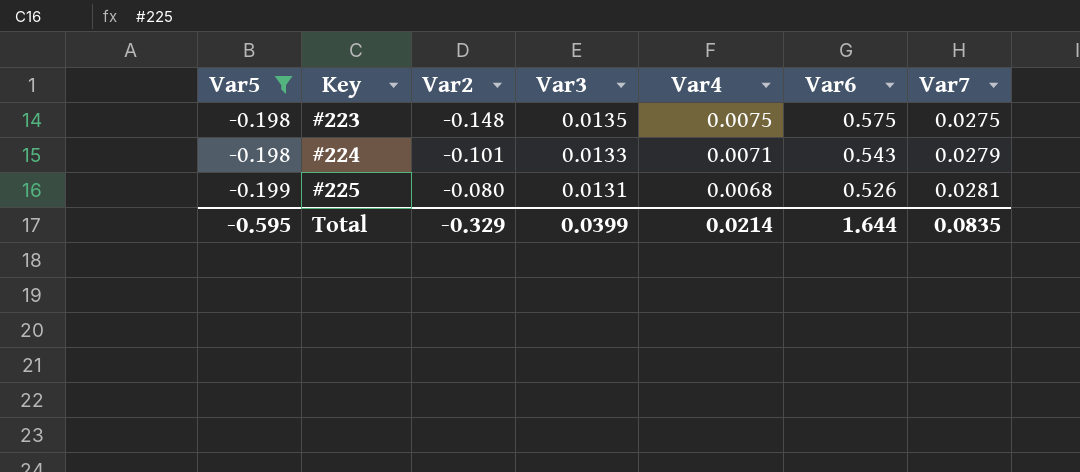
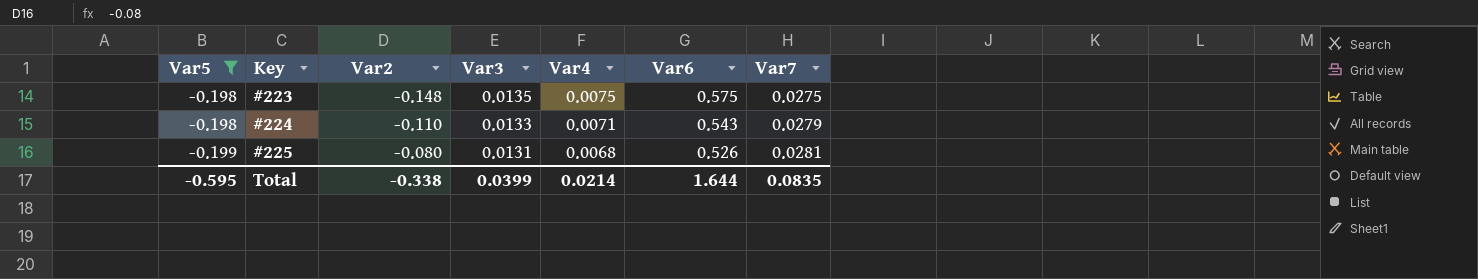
#224 | Var2: -0.101 -> -0.110
Total | Var2: -0.329 -> -0.338

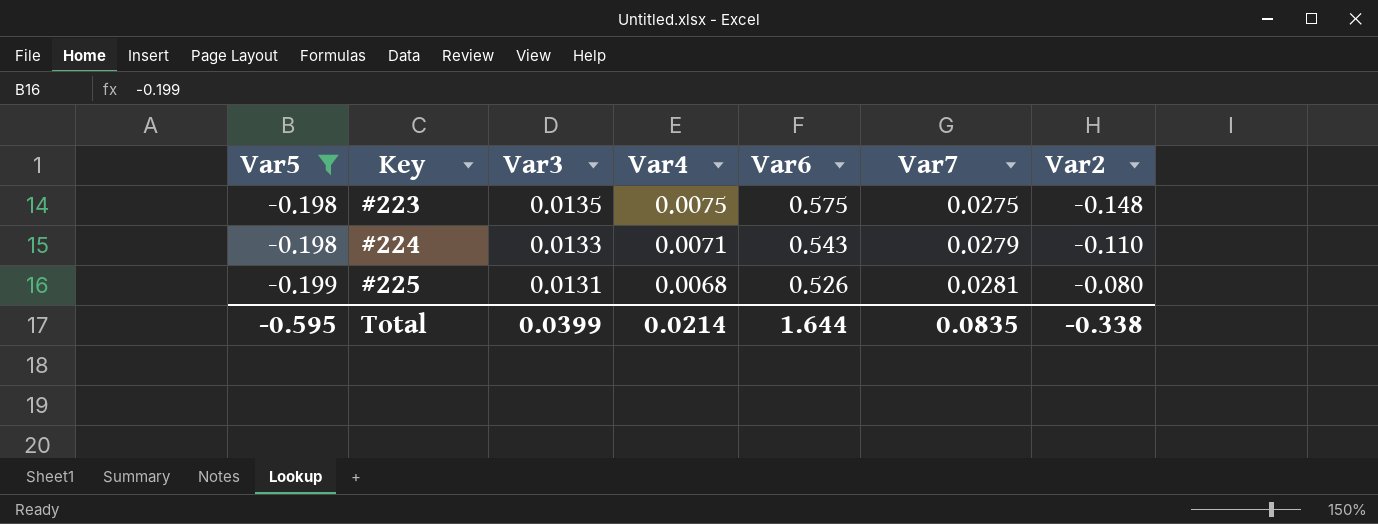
column Var2 | position: 3 -> 7

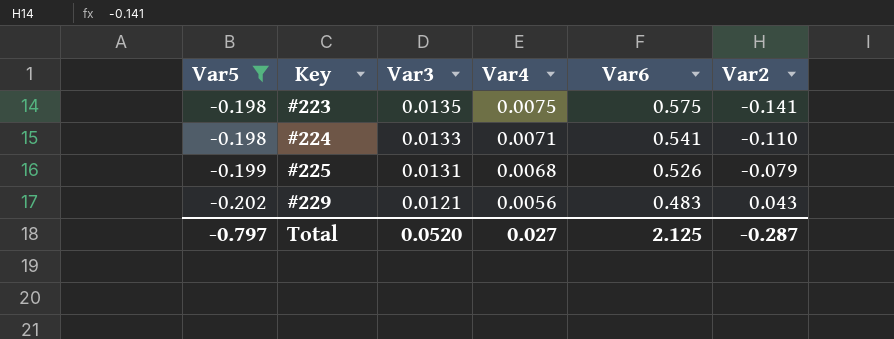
column Var7 | position: 6 -> none
#223 | Var2: -0.148 -> -0.141
#224 | Var6: 0.543 -> 0.541
#225 | Var2: -0.080 -> -0.079
row #229: none -> -0.202 | 0.0121 | 0.0056 | 0.483 | 0.043
Total | Var5: -0.595 -> -0.797
Total | Var3: 0.0399 -> 0.0520
Total | Var4: 0.0214 -> 0.027
Total | Var6: 1.644 -> 2.125
Total | Var2: -0.338 -> -0.287

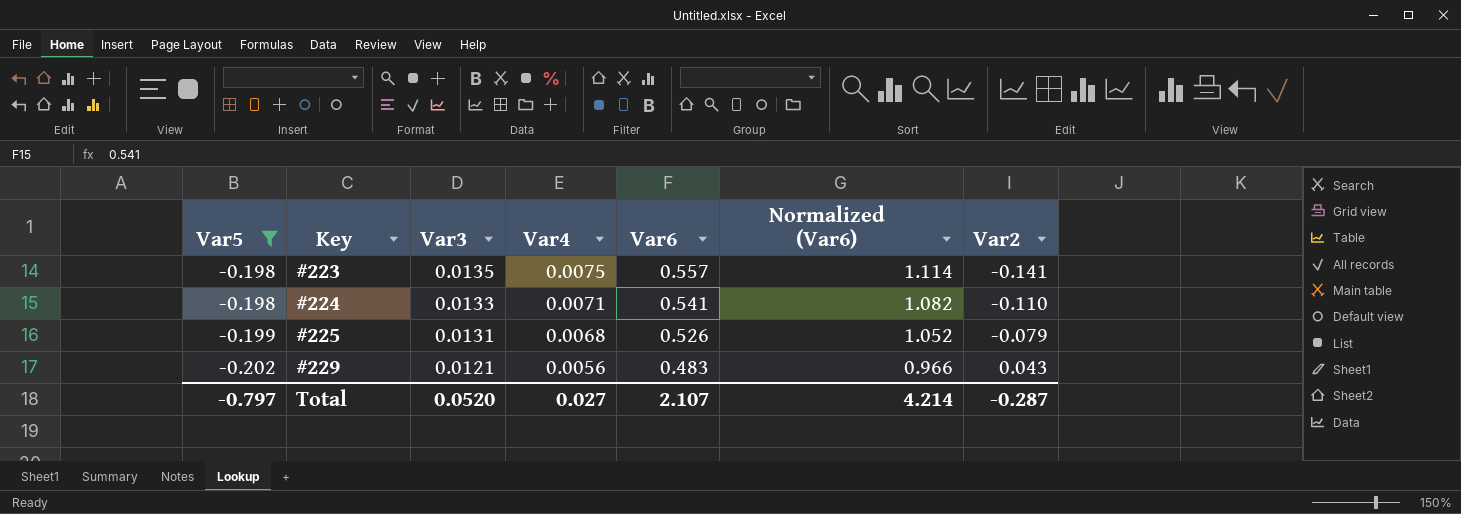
column Normalized (Var6) | formula: none -> [Var6] * 2
#223 | Var6: 0.575 -> 0.557
Total | Var6: 2.125 -> 2.107

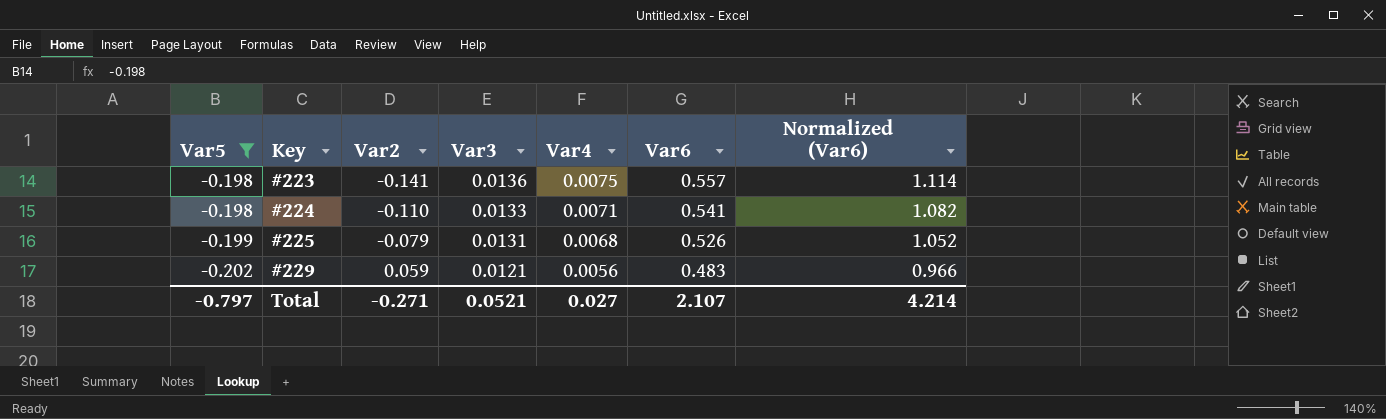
column Var2 | position: 7 -> 3
#223 | Var3: 0.0135 -> 0.0136
#229 | Var2: 0.043 -> 0.059
Total | Var2: -0.287 -> -0.271
Total | Var3: 0.0520 -> 0.0521

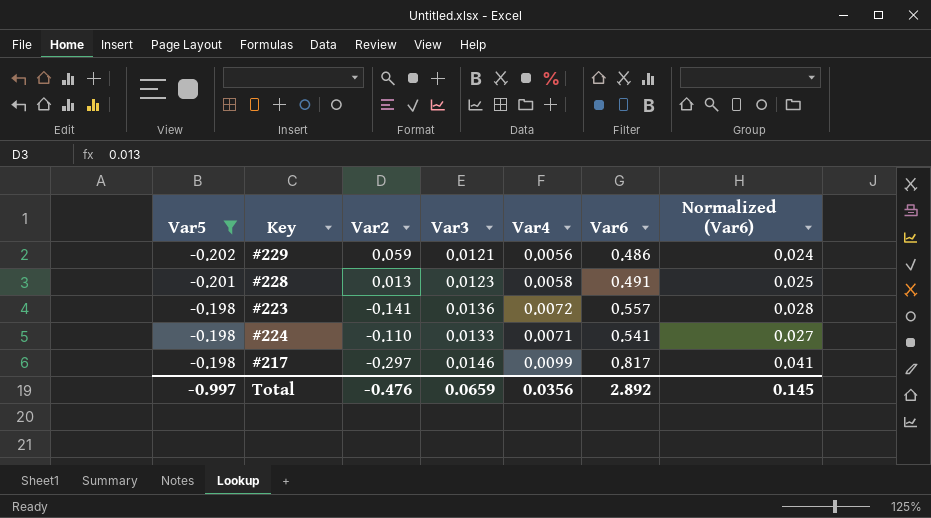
row order: Var5 descending -> Var5 ascending
column Normalized (Var6) | formula: [Var6] * 2 -> [Var6] * 0.05
row #225: -0.199 | -0.079 | 0.0131 | 0.0068 | 0.526 | 1.052 -> none
#229 | Var6: 0.483 -> 0.486
row #228: none -> -0.201 | 0.013 | 0.0123 | 0.0058 | 0.491 | 0.025
#223 | Var4: 0.0075 -> 0.0072
row #217: none -> -0.198 | -0.297 | 0.0146 | 0.0099 | 0.817 | 0.041
Total | Var5: -0.797 -> -0.997
Total | Var2: -0.271 -> -0.476
Total | Var3: 0.0521 -> 0.0659
Total | Var4: 0.027 -> 0.0356
Total | Var6: 2.107 -> 2.892
Total | Normalized (Var6): 4.214 -> 0.145

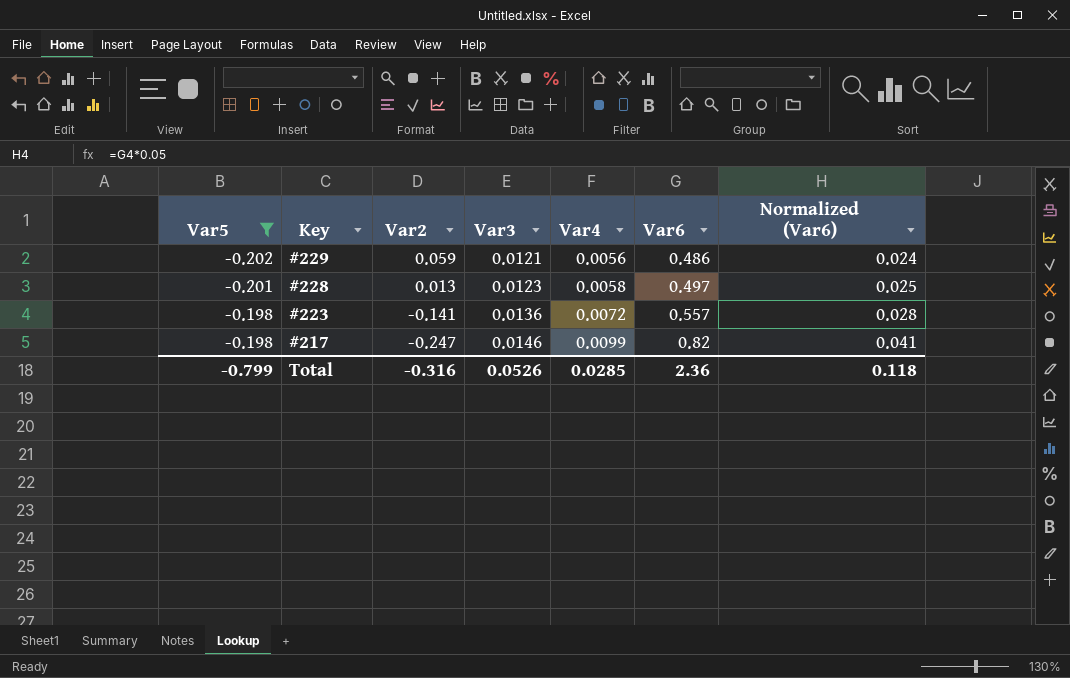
row #224: -0.198 | -0.110 | 0.0133 | 0.0071 | 0.541 | 0.027 -> none
#228 | Var6: 0.491 -> 0.497
#217 | Var2: -0.297 -> -0.247
#217 | Var6: 0.817 -> 0.82
Total | Var5: -0.997 -> -0.799
Total | Var2: -0.476 -> -0.316
Total | Var3: 0.0659 -> 0.0526
Total | Var4: 0.0356 -> 0.0285
Total | Var6: 2.892 -> 2.36
Total | Normalized (Var6): 0.145 -> 0.118

